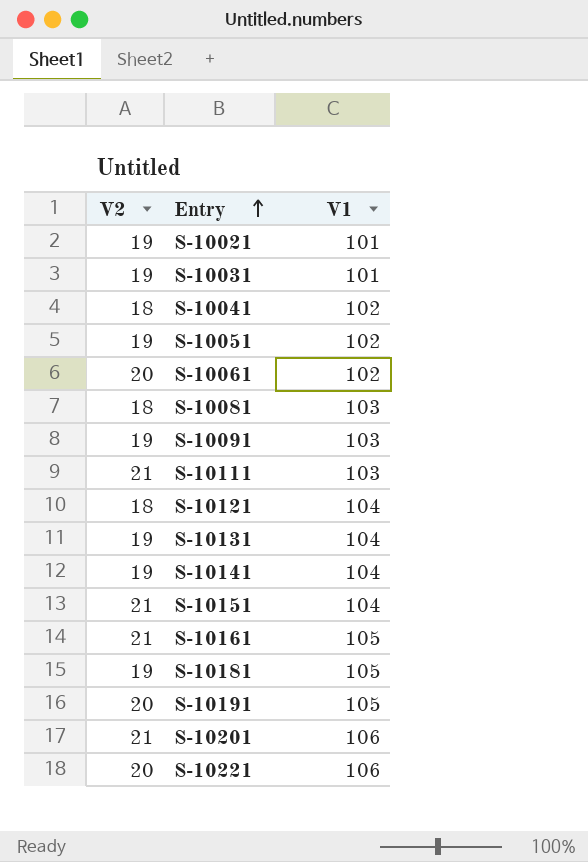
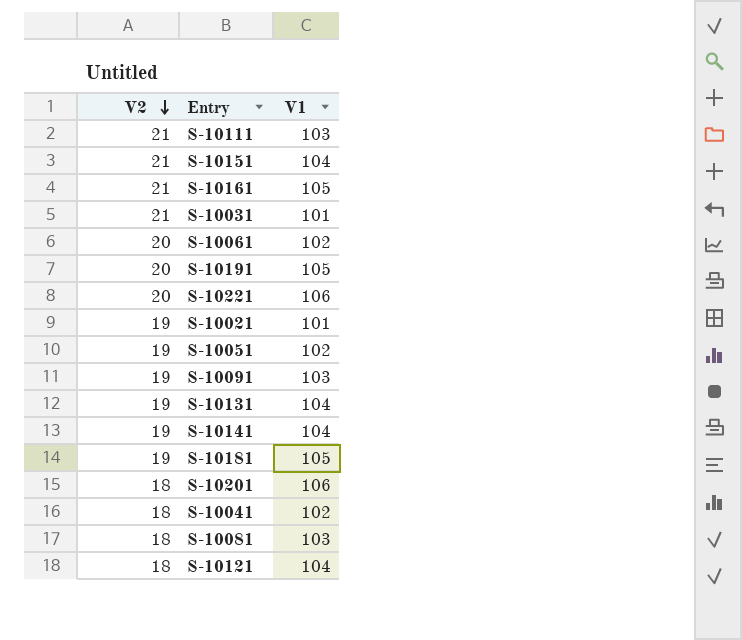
row order: Entry ascending -> V2 descending
S-10031 | V2: 19 -> 21
S-10201 | V2: 21 -> 18

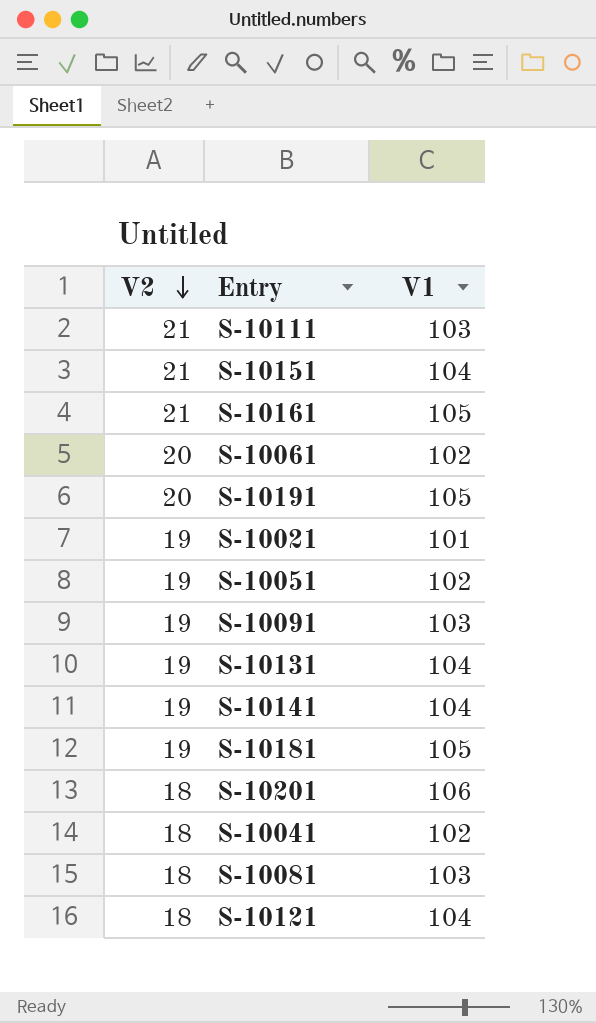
row S-10031: 21 | 101 -> none
row S-10221: 20 | 106 -> none

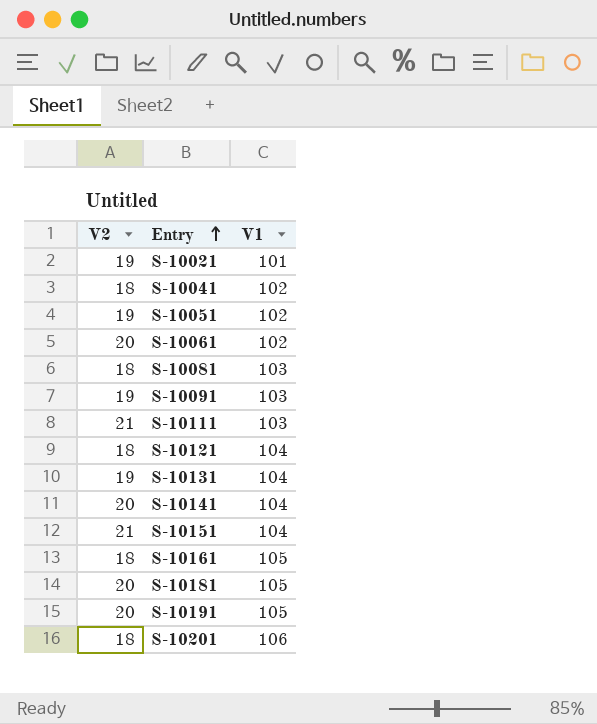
row order: V2 descending -> Entry ascending
S-10141 | V2: 19 -> 20
S-10161 | V2: 21 -> 18
S-10181 | V2: 19 -> 20

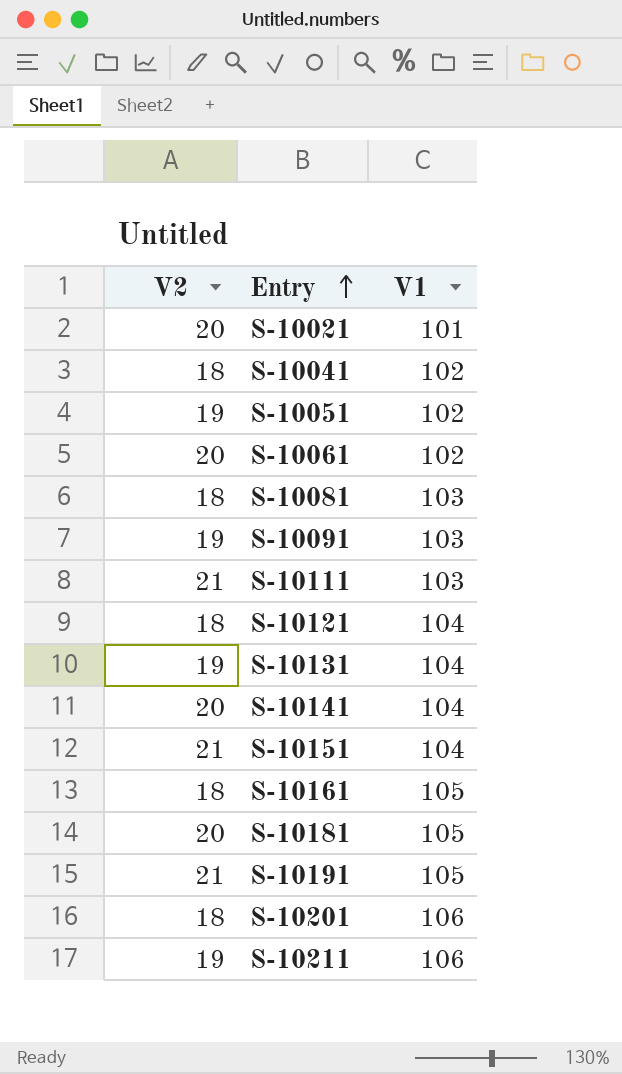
S-10021 | V2: 19 -> 20
S-10191 | V2: 20 -> 21
row S-10211: none -> 19 | 106

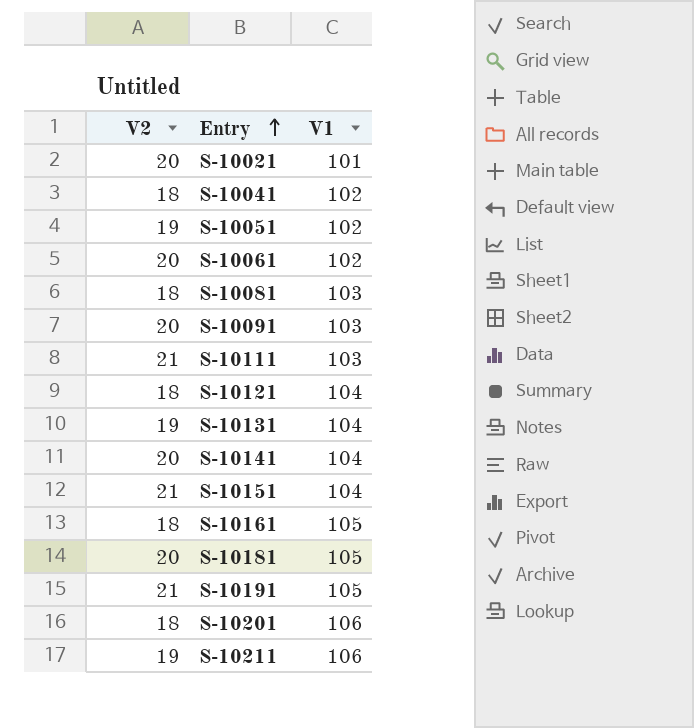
S-10091 | V2: 19 -> 20

